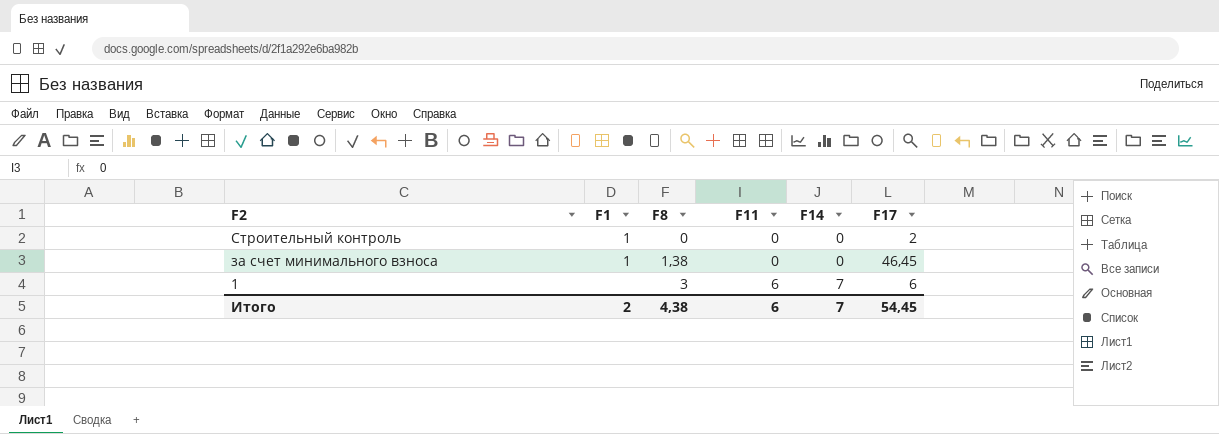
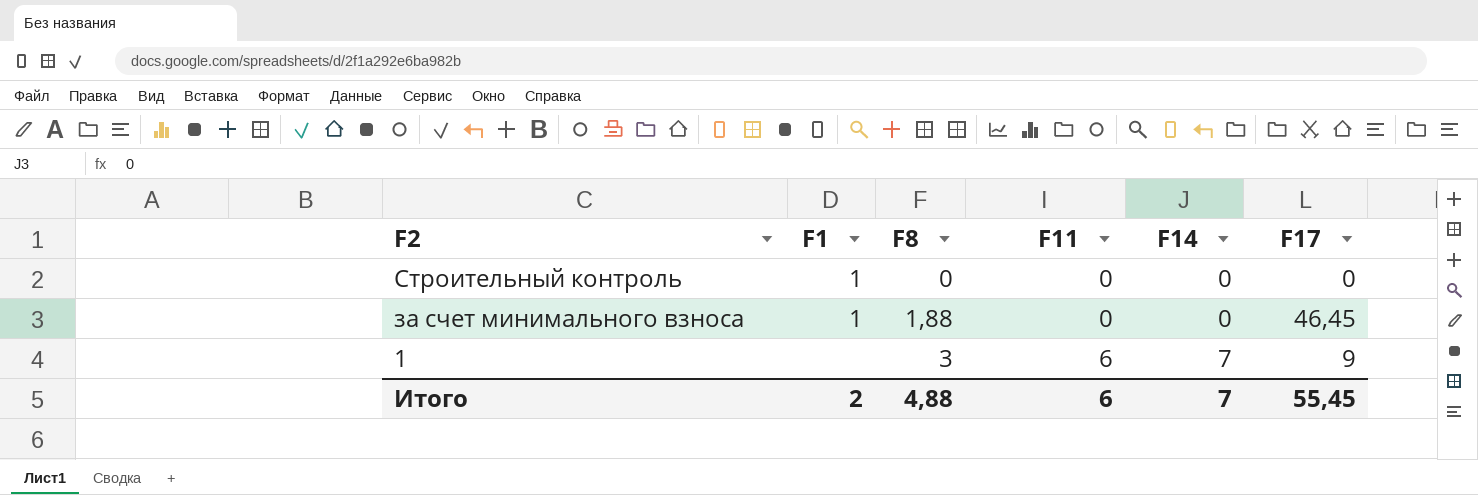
Строительный контроль | F17: 2 -> 0
за счет минимального взноса | F8: 1,38 -> 1,88
1 | F17: 6 -> 9
Итого | F8: 4,38 -> 4,88
Итого | F17: 54,45 -> 55,45

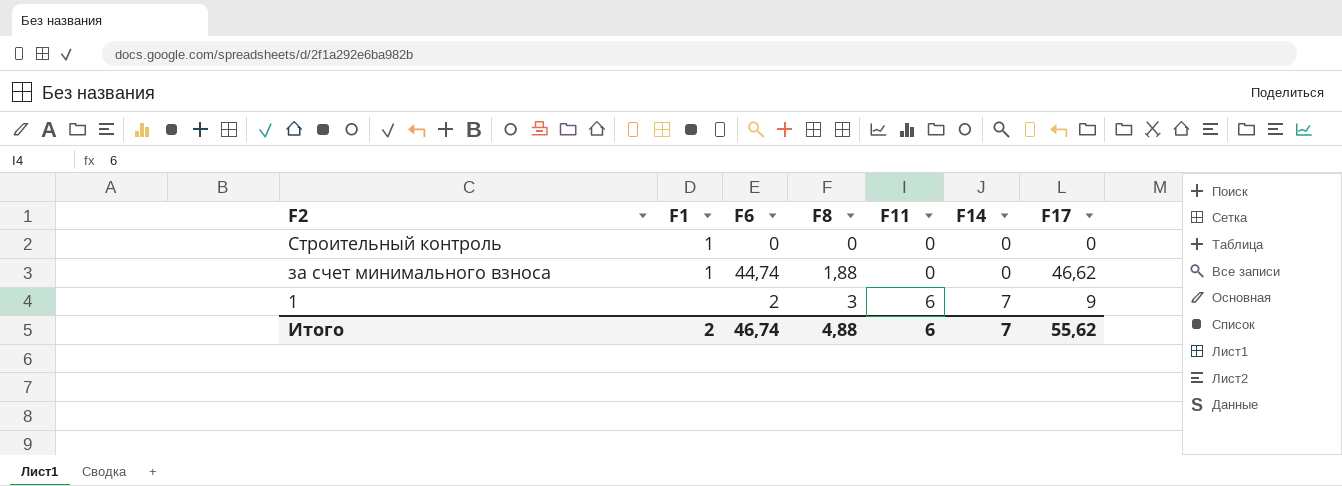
column F6 | position: none -> 3
за счет минимального взноса | F17: 46,45 -> 46,62
Итого | F17: 55,45 -> 55,62

